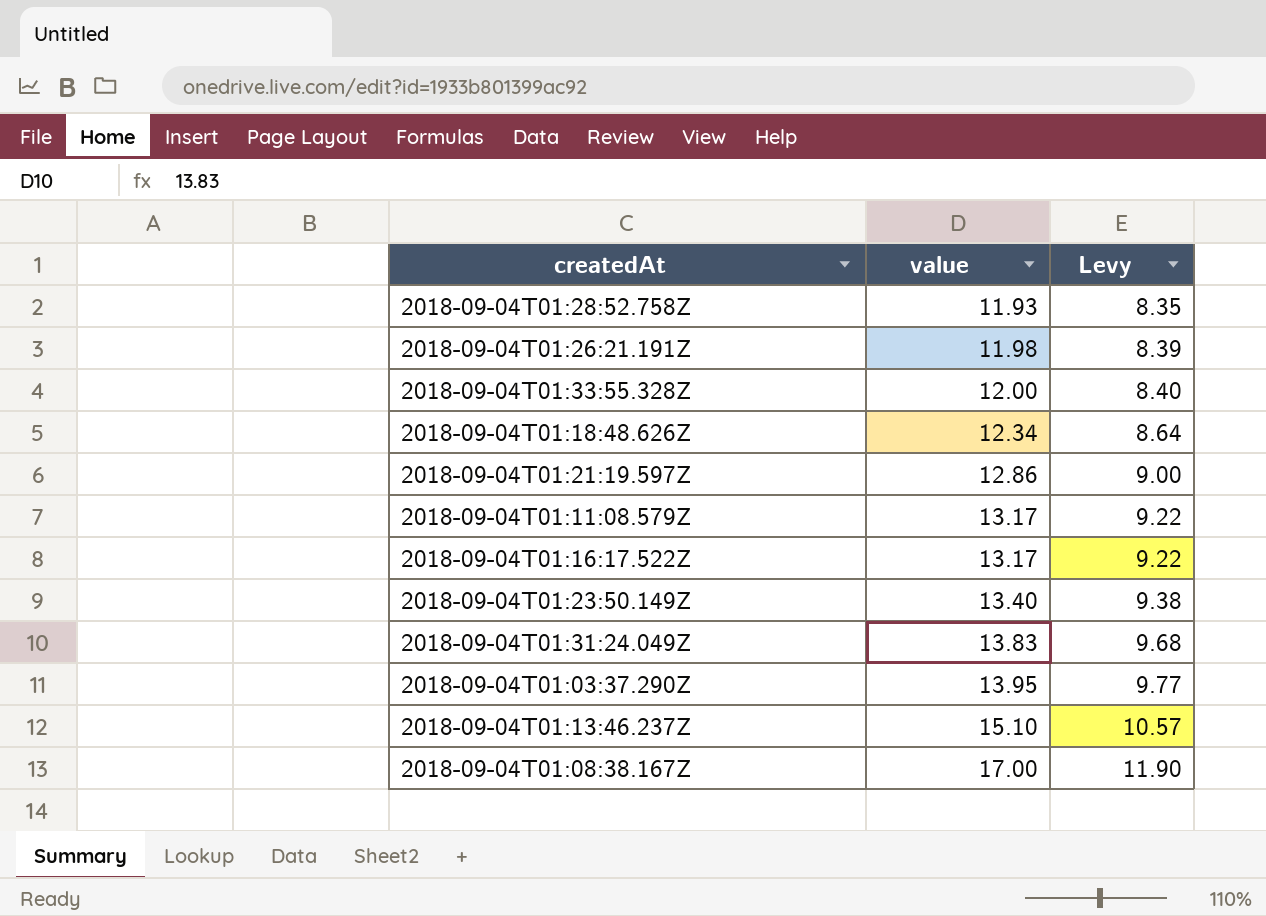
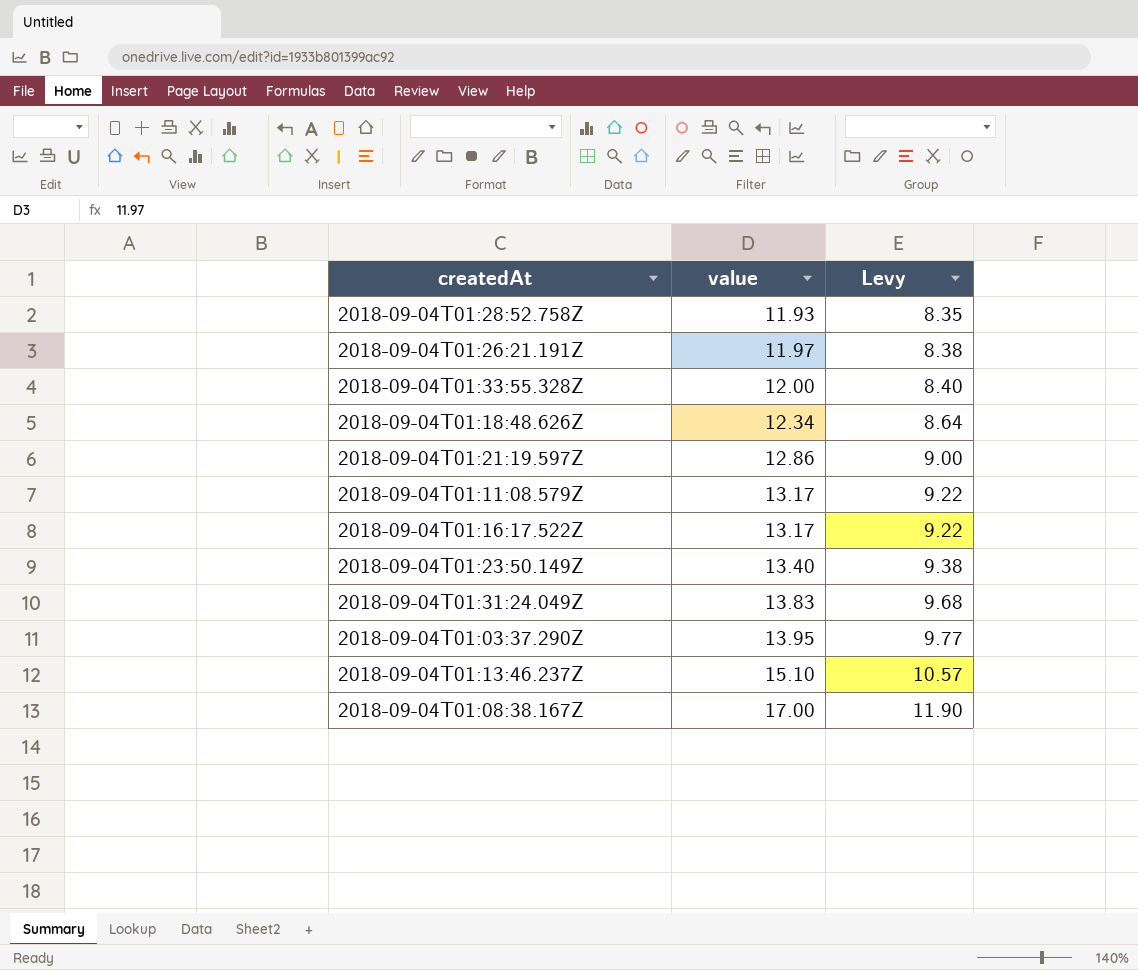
2018-09-04T01:26:21.191Z | value: 11.98 -> 11.97
2018-09-04T01:26:21.191Z | Levy: 8.39 -> 8.38

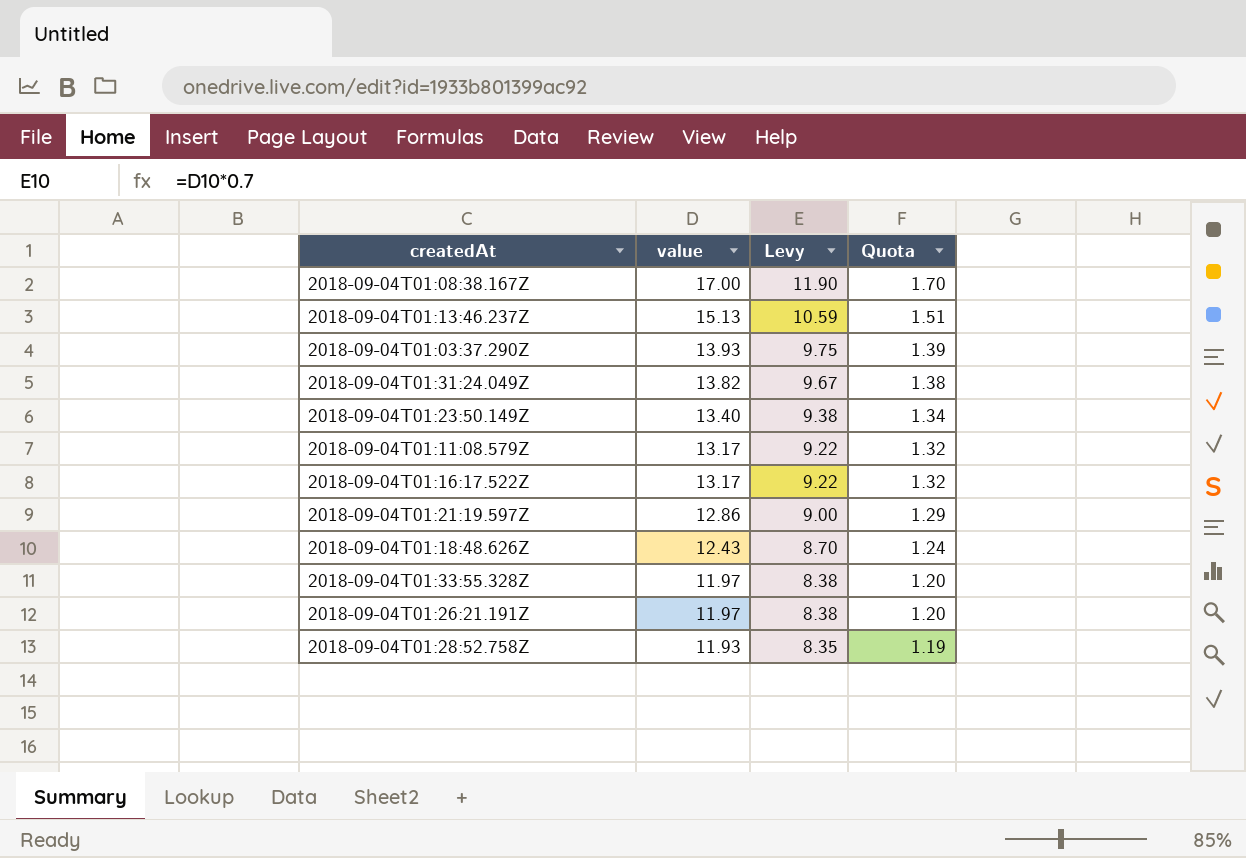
row order: value ascending -> value descending
column Quota | formula: none -> [value] * 0.1
2018-09-04T01:13:46.237Z | value: 15.10 -> 15.13
2018-09-04T01:13:46.237Z | Levy: 10.57 -> 10.59
2018-09-04T01:03:37.290Z | value: 13.95 -> 13.93
2018-09-04T01:03:37.290Z | Levy: 9.77 -> 9.75
2018-09-04T01:31:24.049Z | value: 13.83 -> 13.82
2018-09-04T01:31:24.049Z | Levy: 9.68 -> 9.67
2018-09-04T01:18:48.626Z | value: 12.34 -> 12.43
2018-09-04T01:18:48.626Z | Levy: 8.64 -> 8.70
2018-09-04T01:33:55.328Z | value: 12.00 -> 11.97
2018-09-04T01:33:55.328Z | Levy: 8.40 -> 8.38

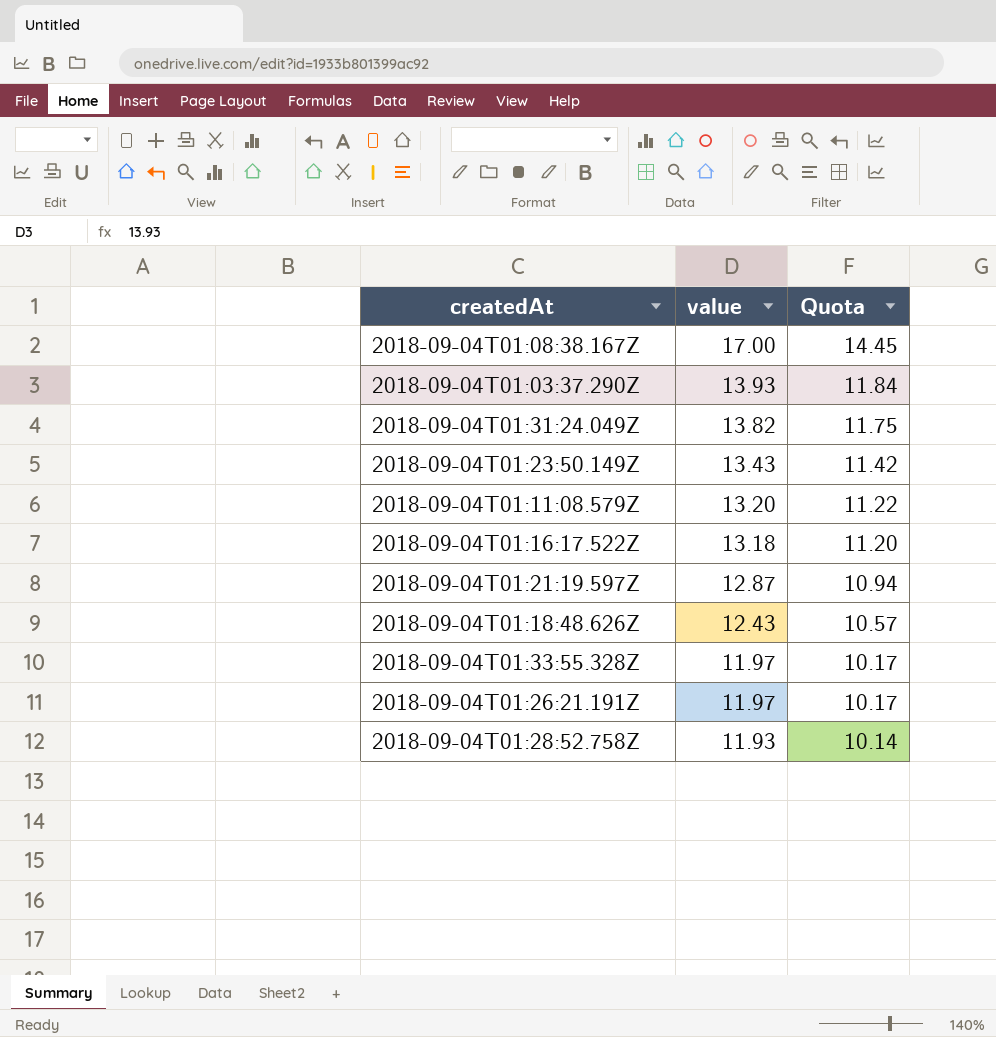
column Levy | formula: [value] * 0.7 -> none
column Quota | formula: [value] * 0.1 -> [value] * 0.85
row 2018-09-04T01:13:46.237Z: 15.13 | 10.59 | 1.51 -> none
2018-09-04T01:23:50.149Z | value: 13.40 -> 13.43
2018-09-04T01:11:08.579Z | value: 13.17 -> 13.20
2018-09-04T01:16:17.522Z | value: 13.17 -> 13.18
2018-09-04T01:21:19.597Z | value: 12.86 -> 12.87

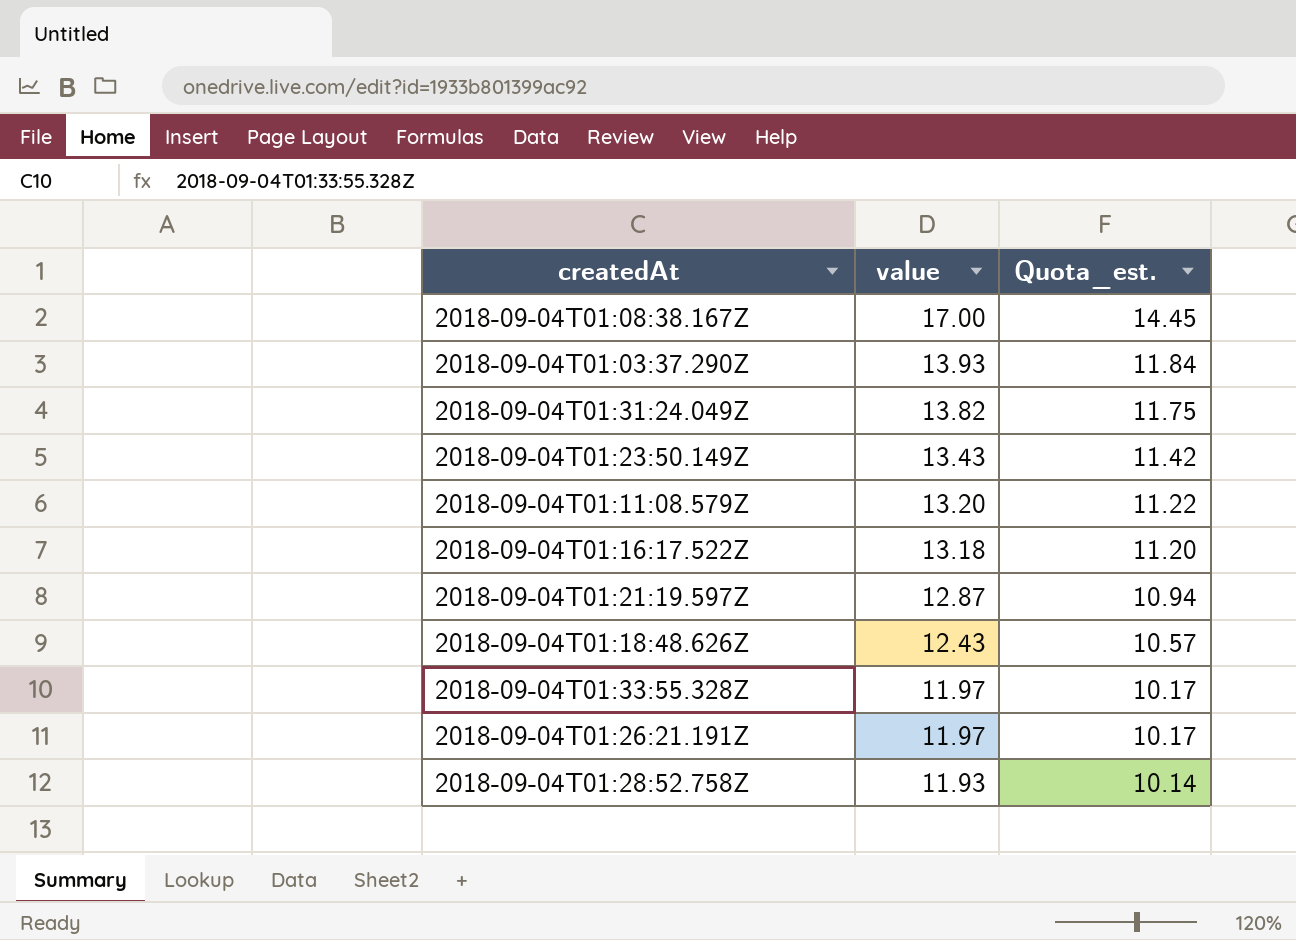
column name: Quota -> Quota_est.

